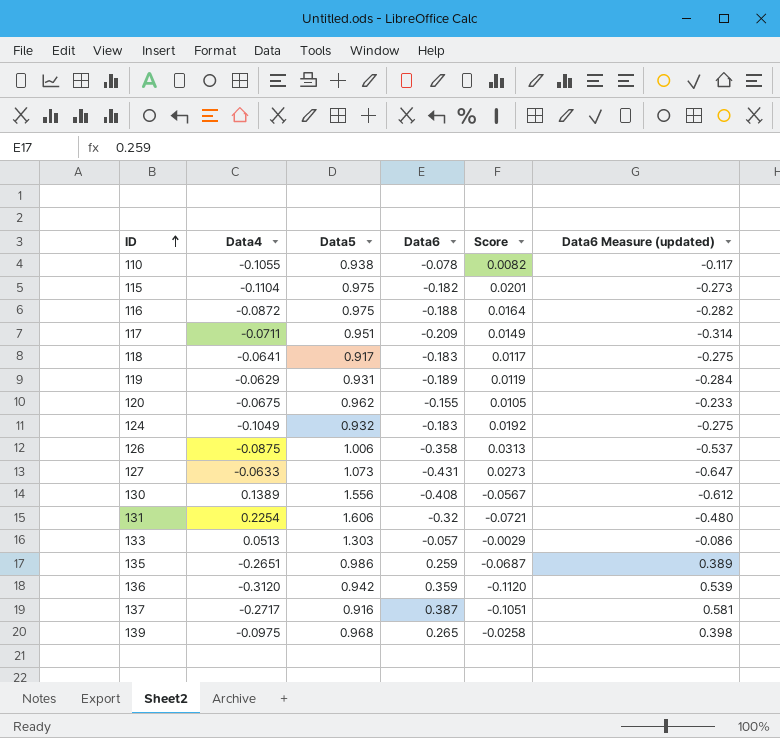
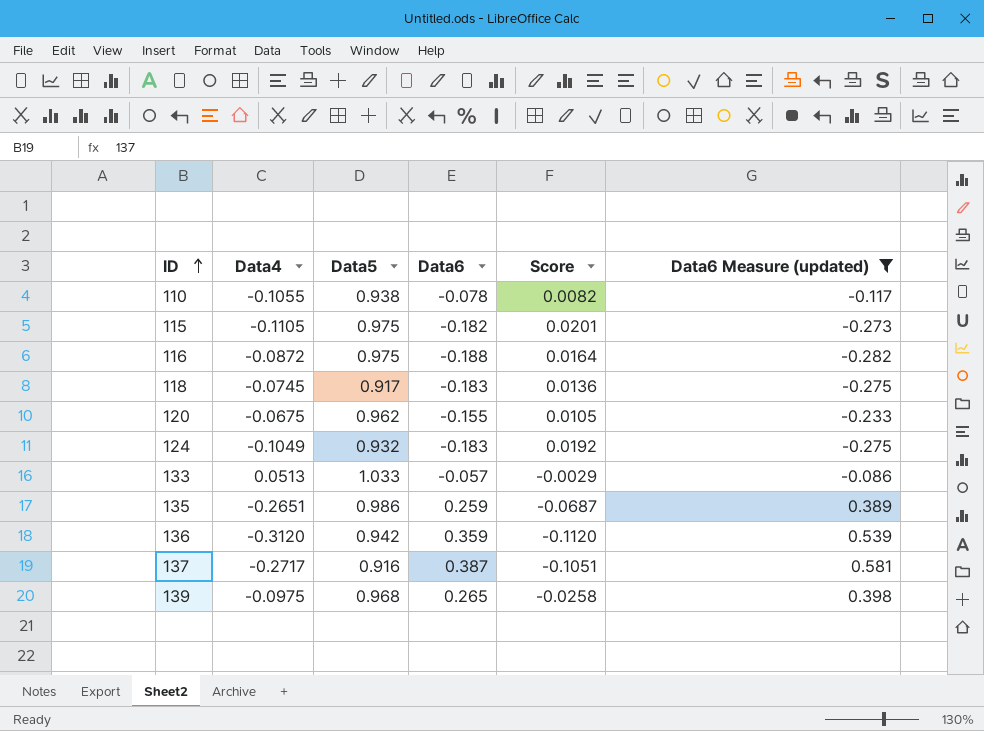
filter: none -> Data6 Measure (updated) >= -0.282
115 | Data4: -0.1104 -> -0.1105
118 | Data4: -0.0641 -> -0.0745
118 | Score: 0.0117 -> 0.0136
133 | Data5: 1.303 -> 1.033

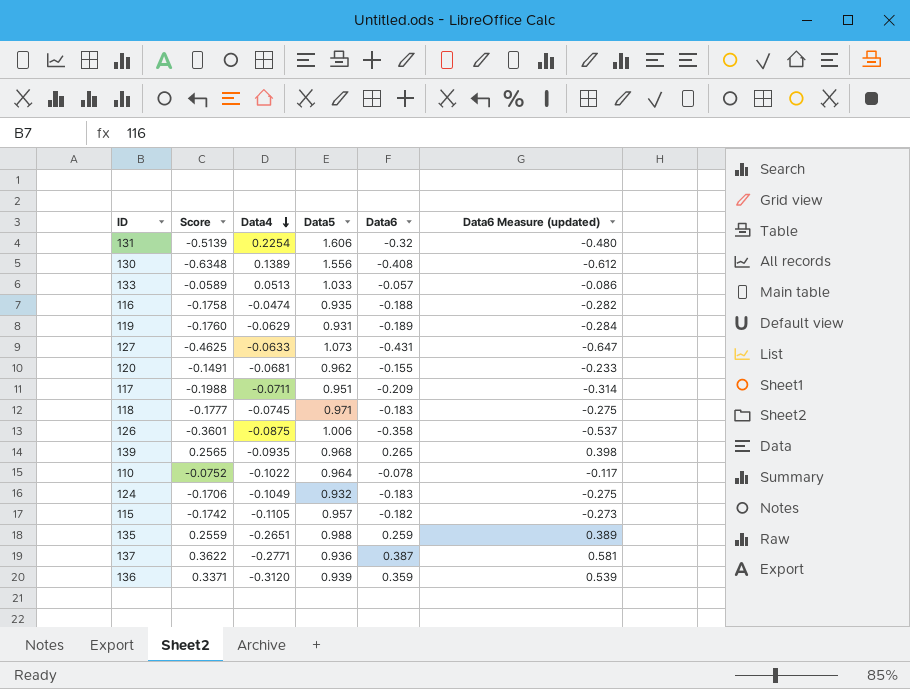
filter: Data6 Measure (updated) >= -0.282 -> none
row order: ID ascending -> Data4 descending
column Score | formula: [Data4] * [Data6] -> [Data5] * [Data6]
column Score | position: 5 -> 2
116 | Data4: -0.0872 -> -0.0474
116 | Data5: 0.975 -> 0.935
120 | Data4: -0.0675 -> -0.0681
118 | Data5: 0.917 -> 0.971
139 | Data4: -0.0975 -> -0.0935
110 | Data4: -0.1055 -> -0.1022
110 | Data5: 0.938 -> 0.964
115 | Data5: 0.975 -> 0.957
135 | Data5: 0.986 -> 0.988
137 | Data4: -0.2717 -> -0.2771
137 | Data5: 0.916 -> 0.936
136 | Data5: 0.942 -> 0.939

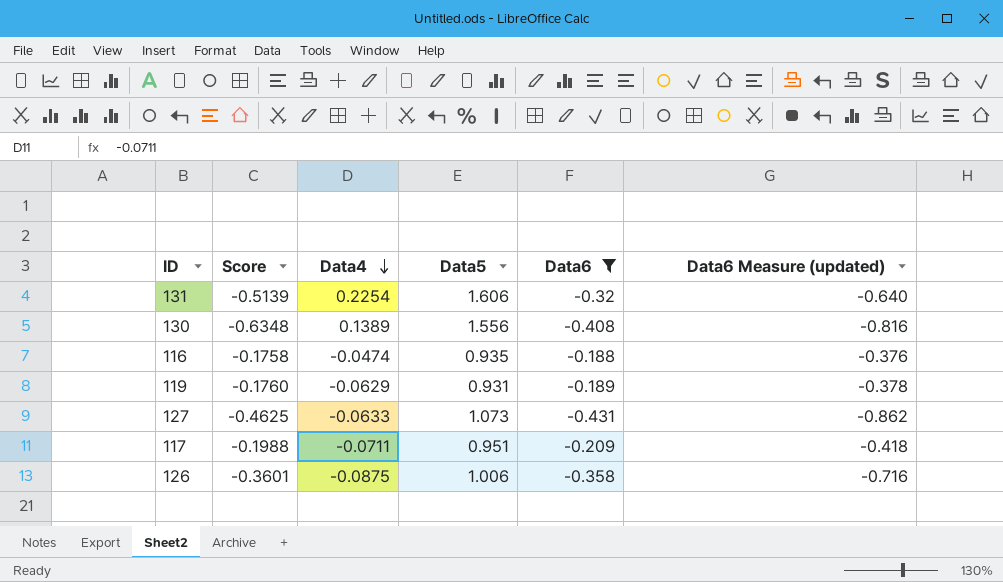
filter: none -> Data6 <= -0.188
column Data6 Measure (updated) | formula: [Data6] * 1.5 -> [Data6] * 2

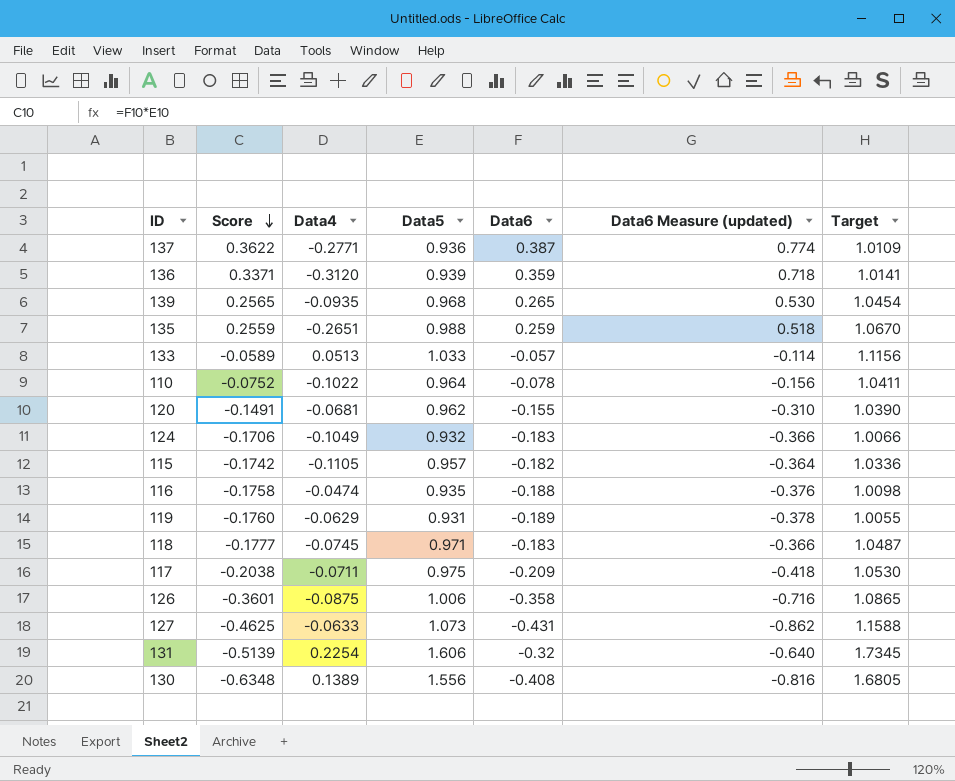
filter: Data6 <= -0.188 -> none
row order: Data4 descending -> Score descending
column Target | formula: none -> [Data5] * 1.08
117 | Score: -0.1988 -> -0.2038
117 | Data5: 0.951 -> 0.975

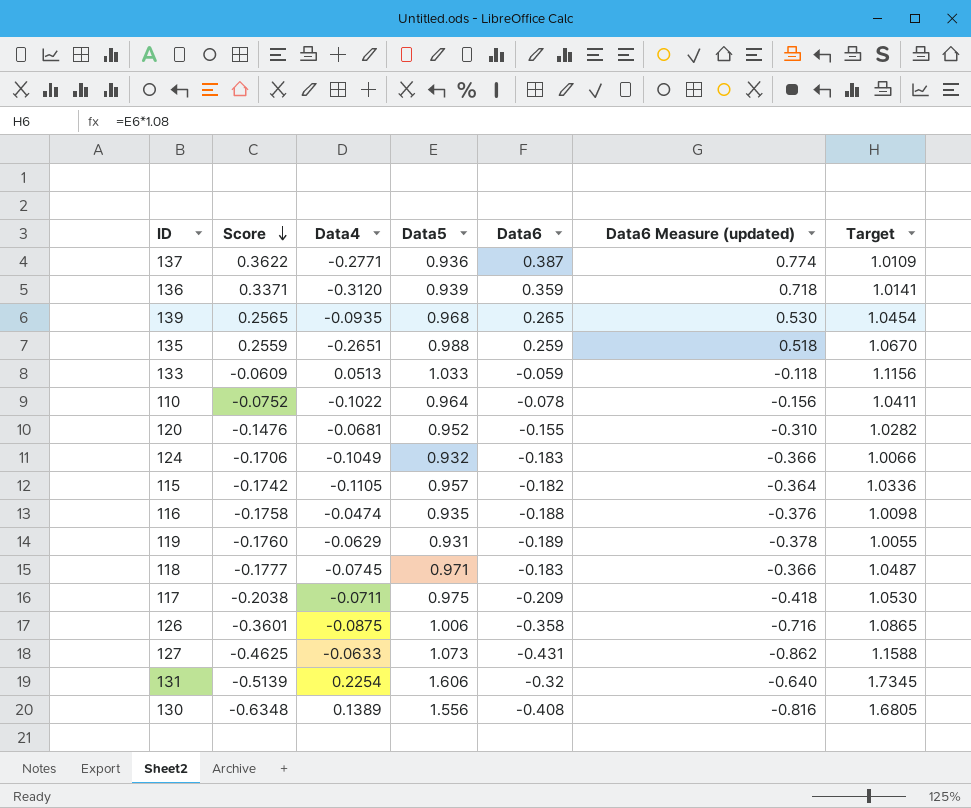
133 | Score: -0.0589 -> -0.0609
133 | Data6: -0.057 -> -0.059
133 | Data6 Measure (updated): -0.114 -> -0.118
120 | Score: -0.1491 -> -0.1476
120 | Data5: 0.962 -> 0.952
120 | Target: 1.0390 -> 1.0282

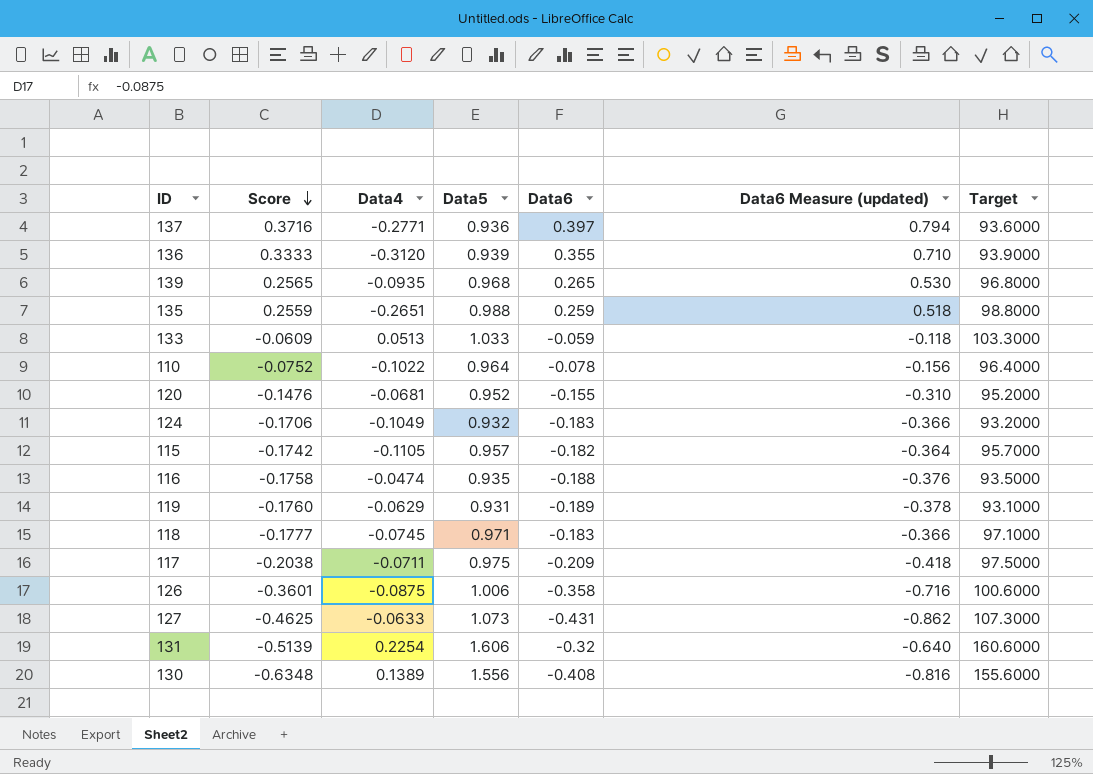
column Target | formula: [Data5] * 1.08 -> [Data5] * 100
137 | Score: 0.3622 -> 0.3716
137 | Data6: 0.387 -> 0.397
137 | Data6 Measure (updated): 0.774 -> 0.794
136 | Score: 0.3371 -> 0.3333
136 | Data6: 0.359 -> 0.355
136 | Data6 Measure (updated): 0.718 -> 0.710

